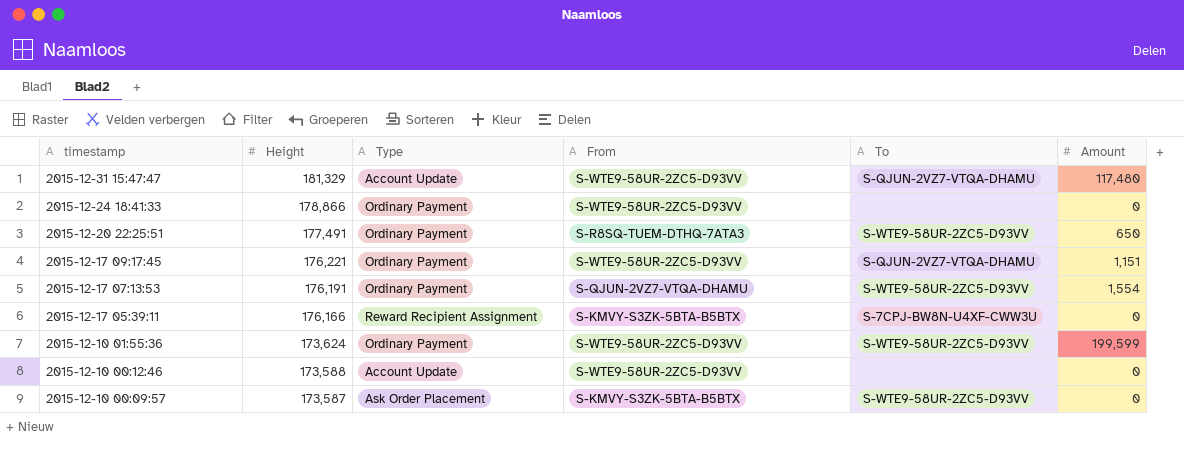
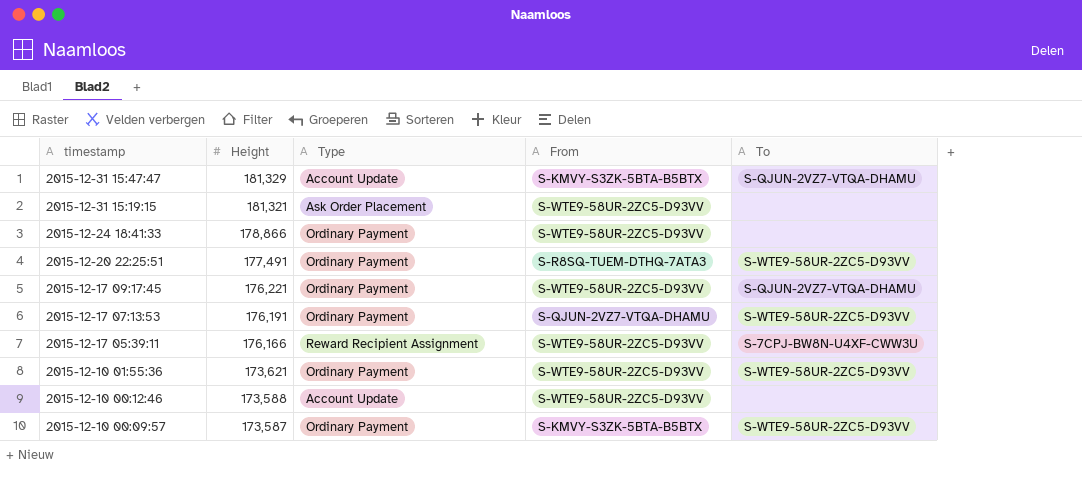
column Amount | position: 6 -> none
2015-12-31 15:47:47 | From: S-WTE9-58UR-2ZC5-D93VV -> S-KMVY-S3ZK-5BTA-B5BTX
row 2015-12-31 15:19:15: none -> 181,321 | Ask Order Placement | S-WTE9-58UR-2ZC5-D93VV | none
2015-12-17 05:39:11 | From: S-KMVY-S3ZK-5BTA-B5BTX -> S-WTE9-58UR-2ZC5-D93VV
2015-12-10 01:55:36 | Height: 173,624 -> 173,621
2015-12-10 00:09:57 | Type: Ask Order Placement -> Ordinary Payment

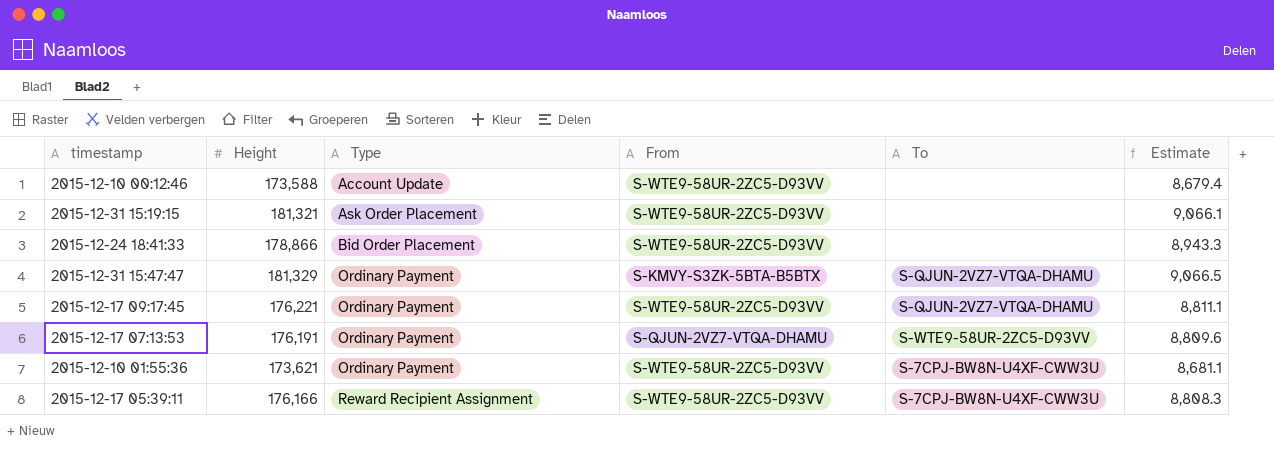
row order: timestamp descending -> Type ascending
column Estimate | formula: none -> [Height] * 0.05
row 2015-12-20 22:25:51: 177,491 | Ordinary Payment | S-R8SQ-TUEM-DTHQ-7ATA3 | S-WTE9-58UR-2ZC5-D93VV -> none
row 2015-12-10 00:09:57: 173,587 | Ordinary Payment | S-KMVY-S3ZK-5BTA-B5BTX | S-WTE9-58UR-2ZC5-D93VV -> none
2015-12-24 18:41:33 | Type: Ordinary Payment -> Bid Order Placement
2015-12-31 15:47:47 | Type: Account Update -> Ordinary Payment
2015-12-10 01:55:36 | To: S-WTE9-58UR-2ZC5-D93VV -> S-7CPJ-BW8N-U4XF-CWW3U

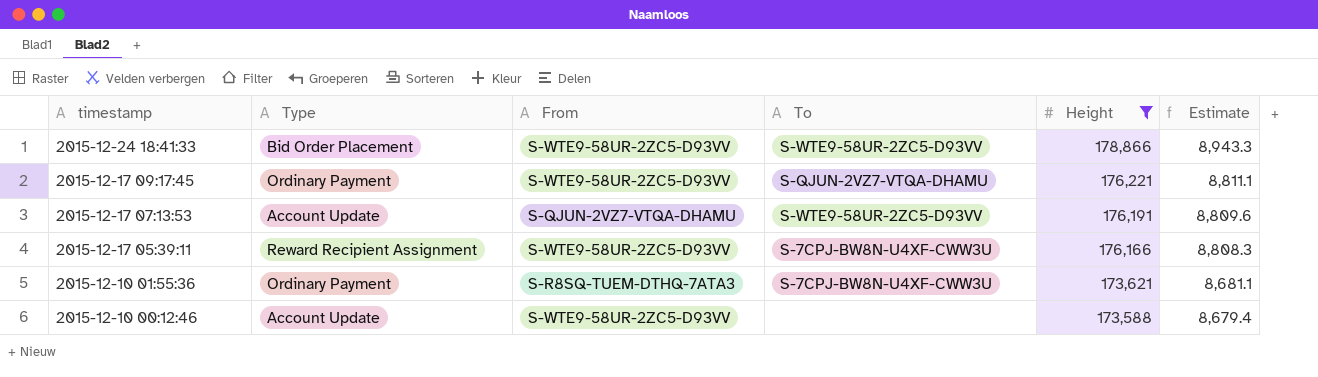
filter: none -> Height <= 178,866
row order: Type ascending -> timestamp descending
column Height | position: 2 -> 5
2015-12-24 18:41:33 | To: none -> S-WTE9-58UR-2ZC5-D93VV
2015-12-17 07:13:53 | Type: Ordinary Payment -> Account Update
2015-12-10 01:55:36 | From: S-WTE9-58UR-2ZC5-D93VV -> S-R8SQ-TUEM-DTHQ-7ATA3

